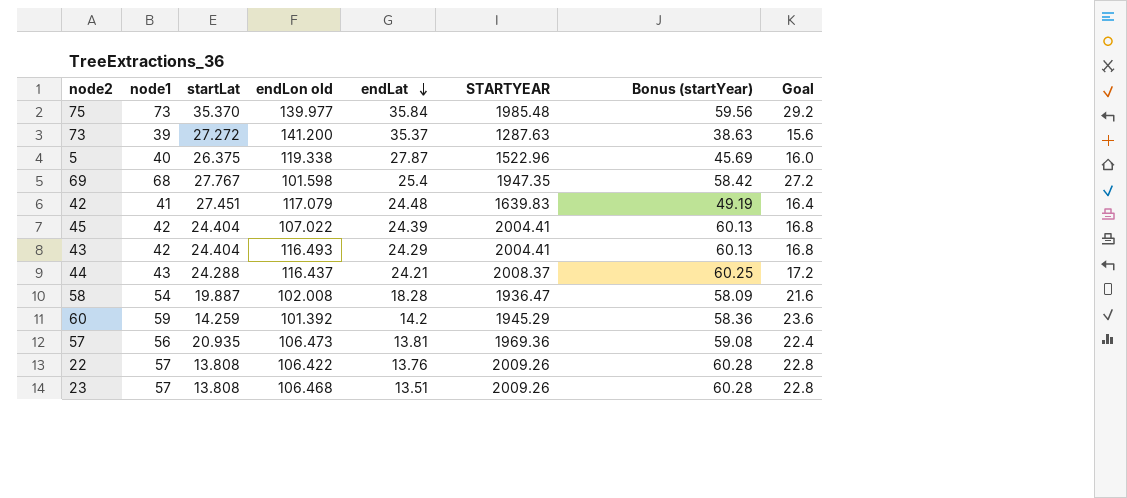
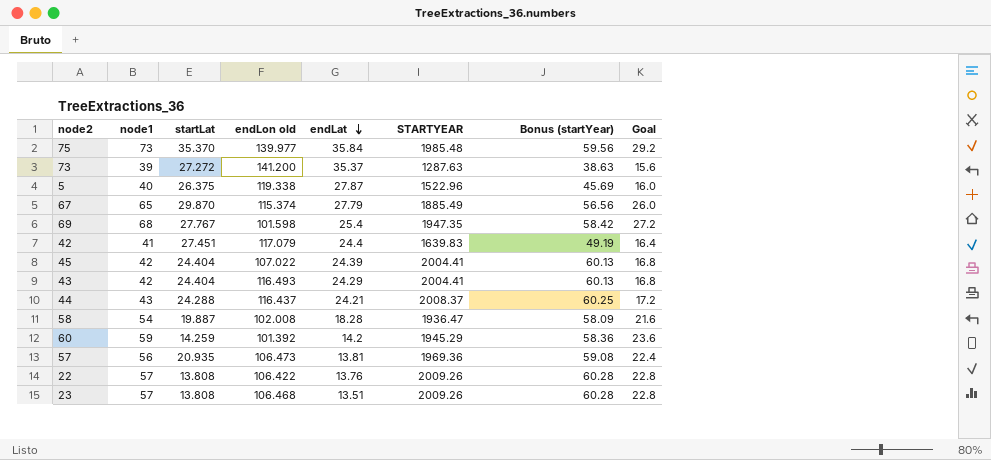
row 67: none -> 65 | 29.870 | 115.374 | 27.79 | 1885.49 | 56.56 | 26.0
42 | endLat: 24.48 -> 24.4

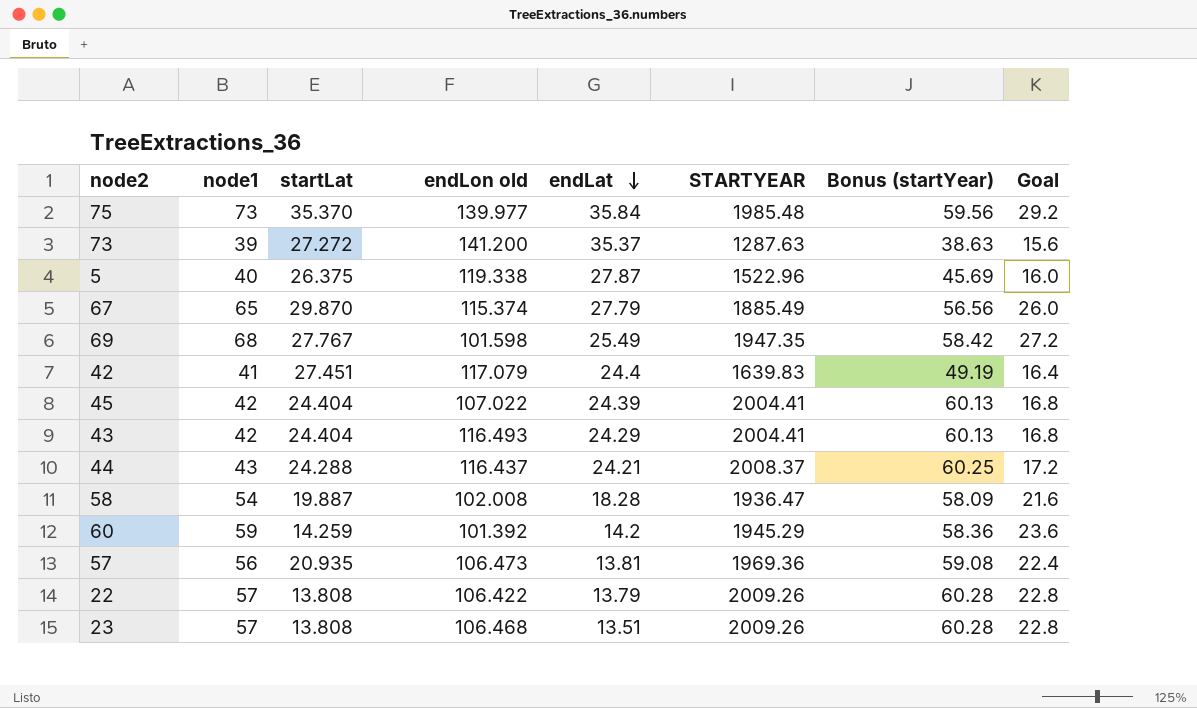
69 | endLat: 25.4 -> 25.49
22 | endLat: 13.76 -> 13.79

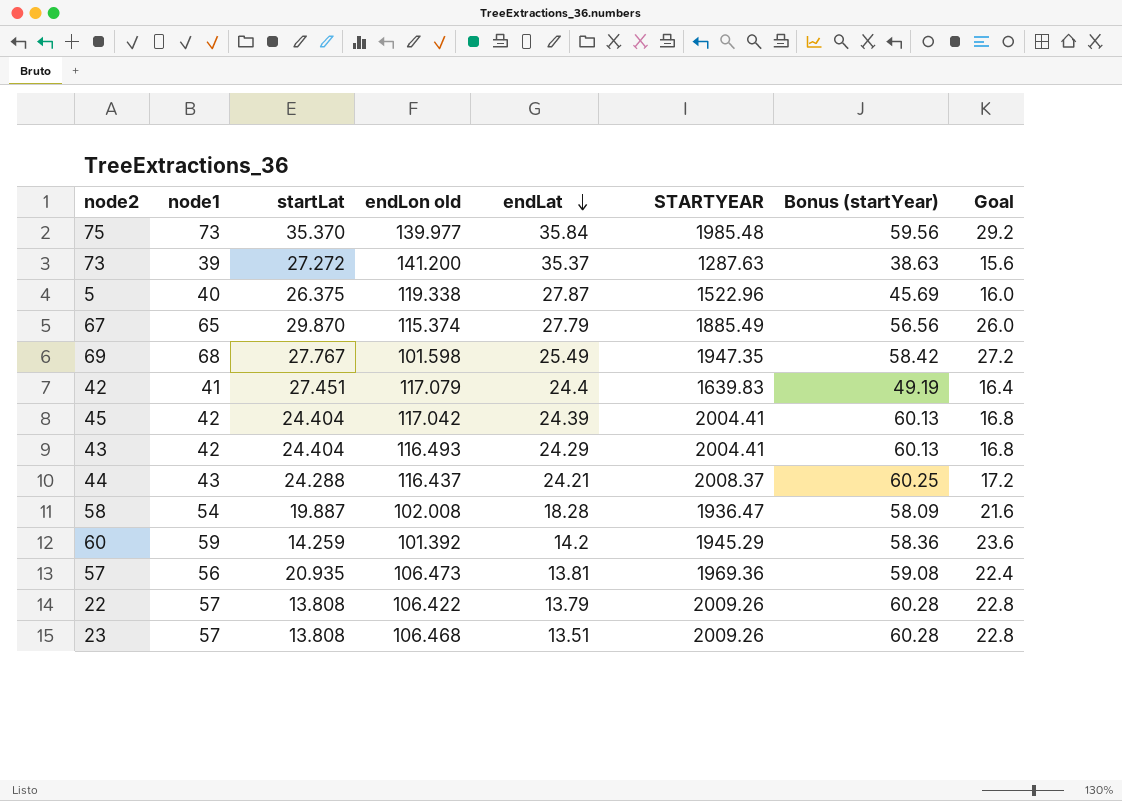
45 | endLon old: 107.022 -> 117.042

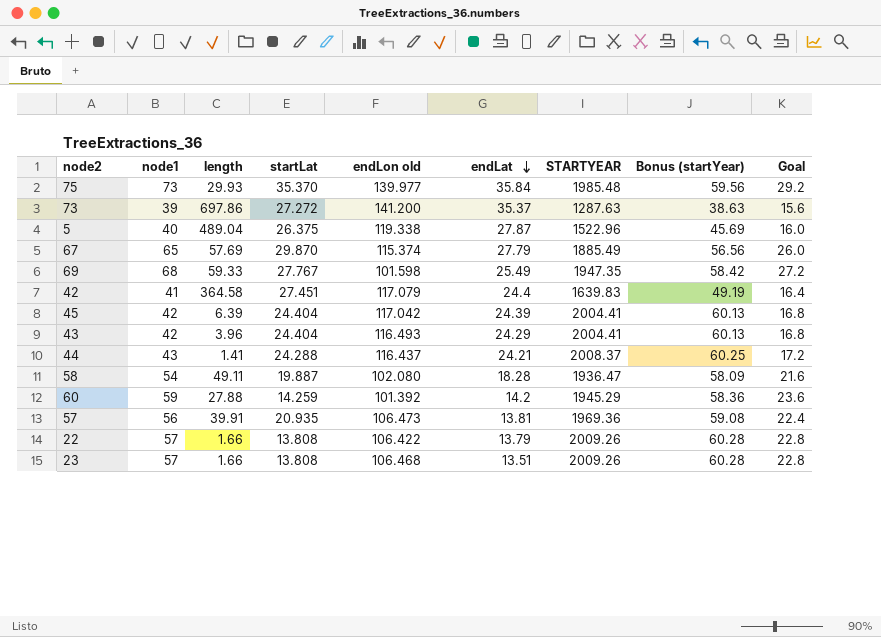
column length | position: none -> 3
58 | endLon old: 102.008 -> 102.080

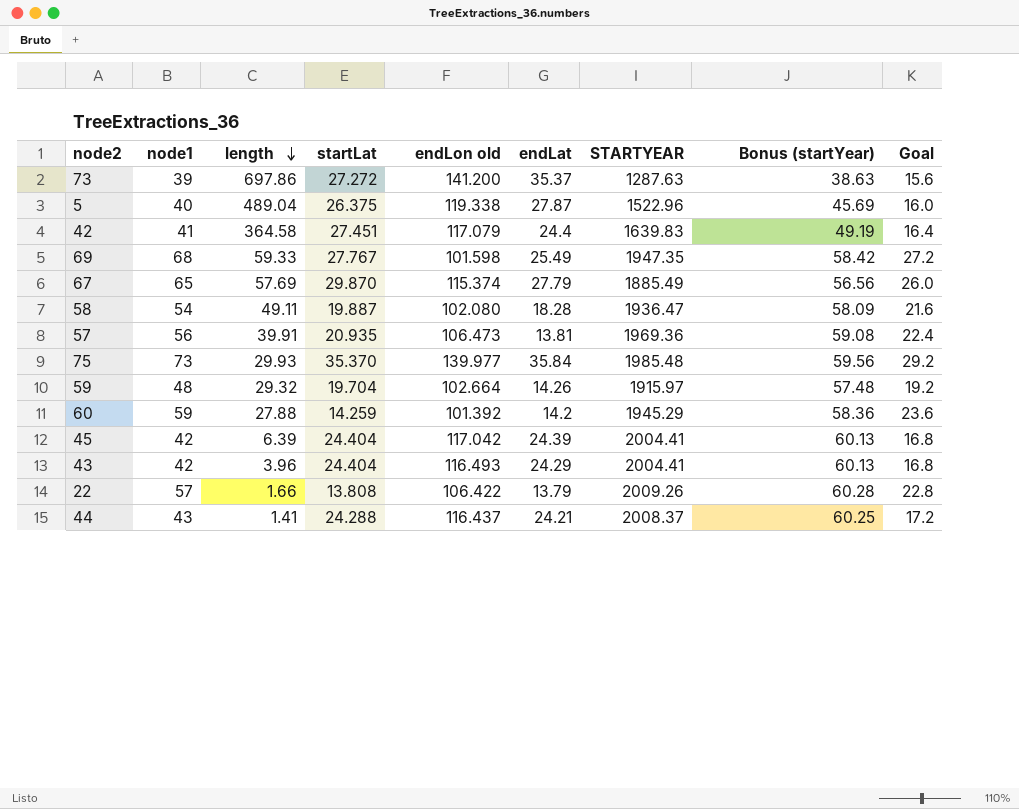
row order: endLat descending -> length descending
row 23: 57 | 1.66 | 13.808 | 106.468 | 13.51 | 2009.26 | 60.28 | 22.8 -> none
row 59: none -> 48 | 29.32 | 19.704 | 102.664 | 14.26 | 1915.97 | 57.48 | 19.2

